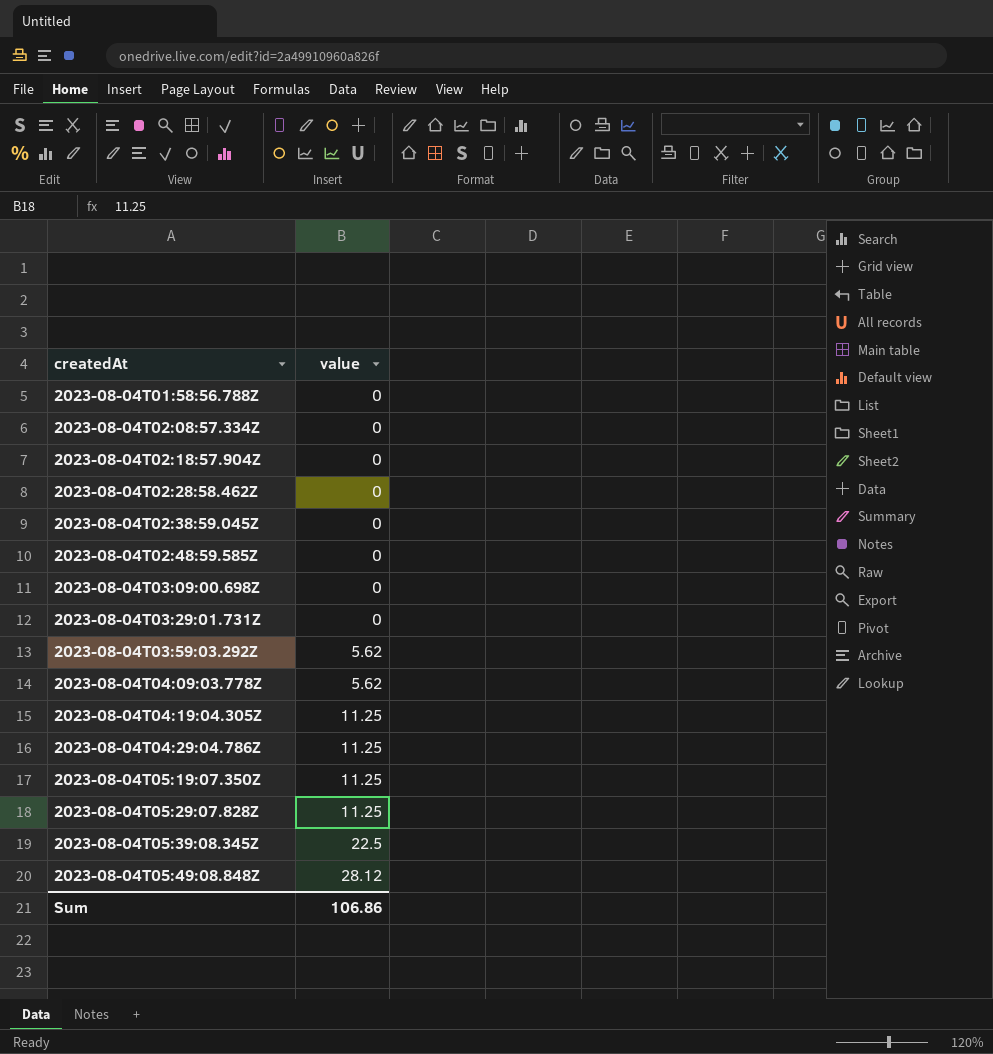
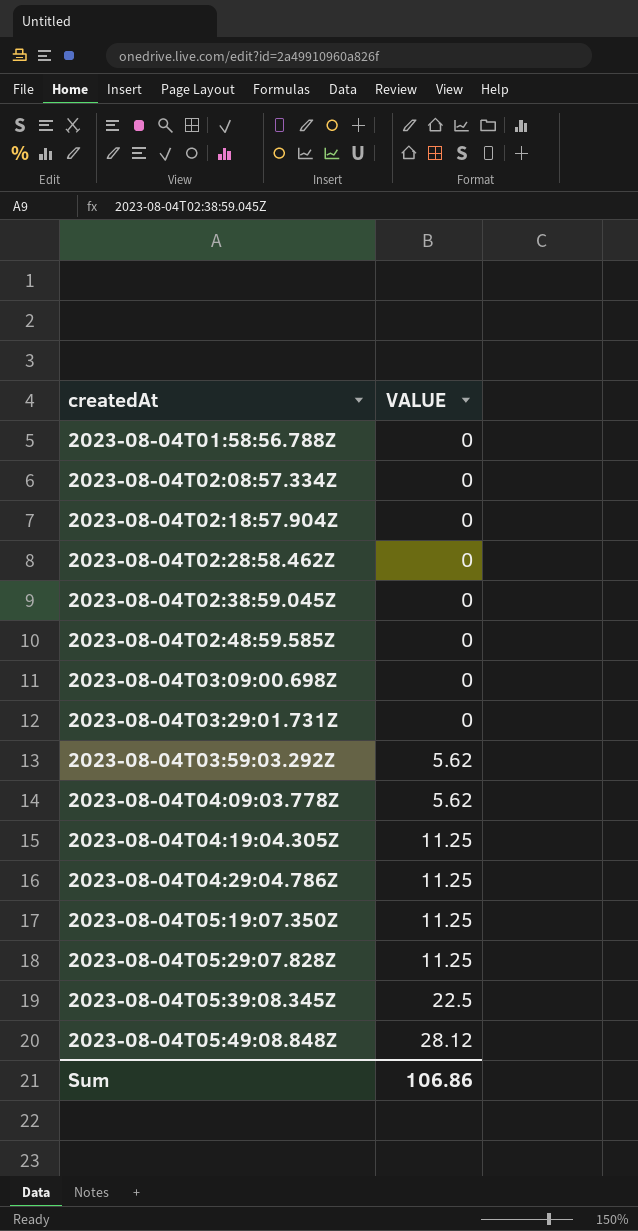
column name: value -> VALUE

